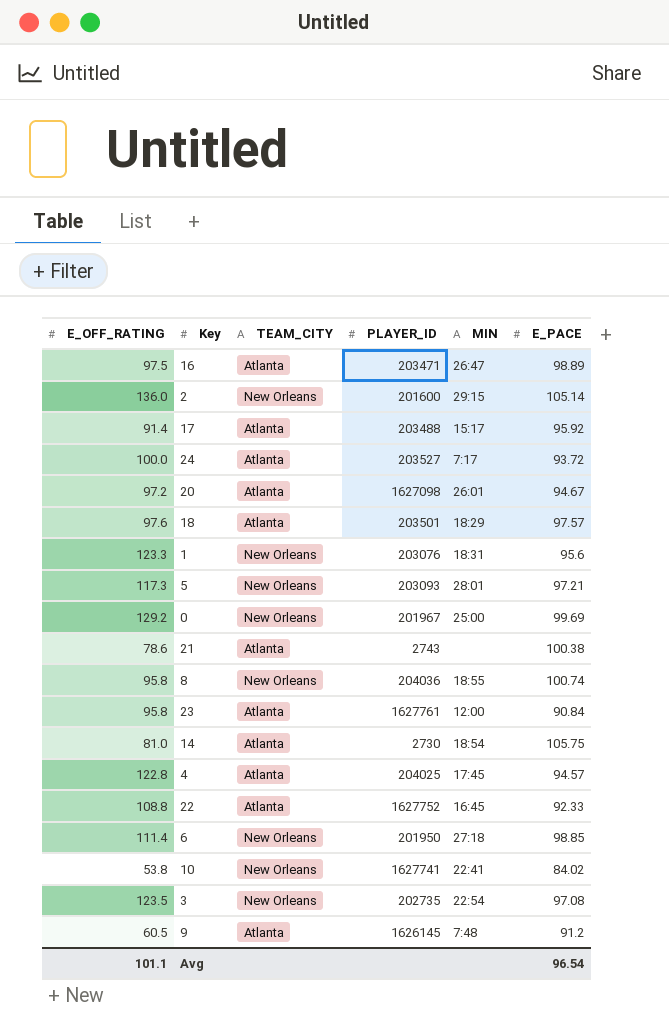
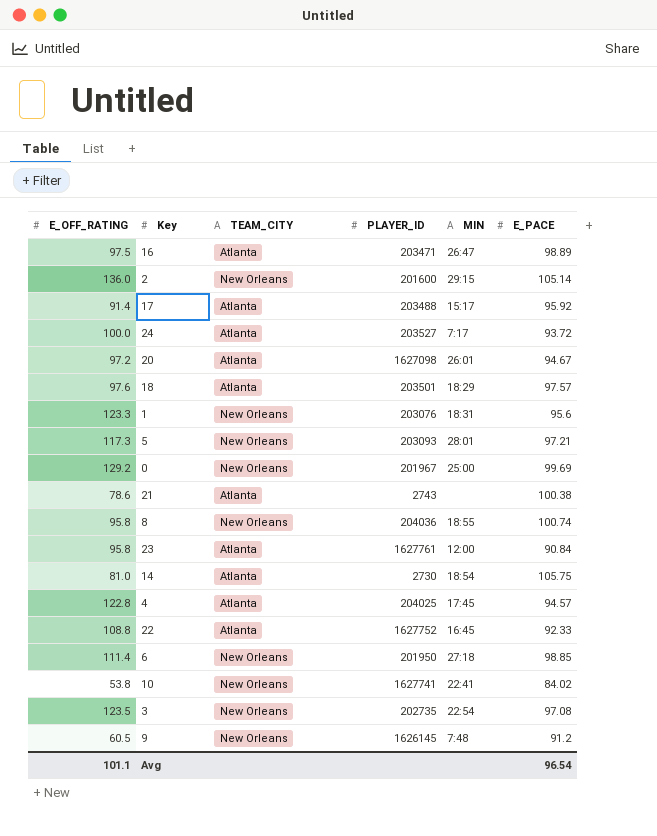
9 | TEAM_CITY: Atlanta -> New Orleans

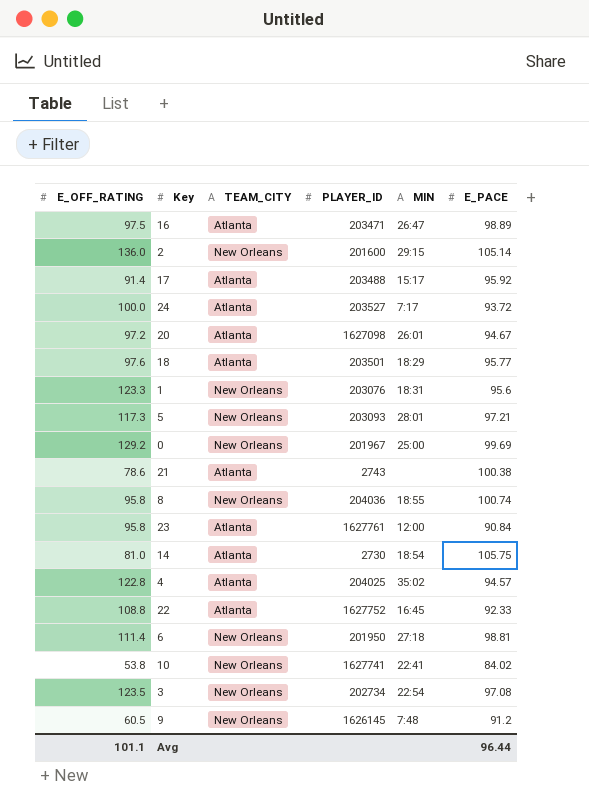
18 | E_PACE: 97.57 -> 95.77
4 | MIN: 17:45 -> 35:02
6 | E_PACE: 98.85 -> 98.81
3 | PLAYER_ID: 202735 -> 202734
Avg | E_PACE: 96.54 -> 96.44

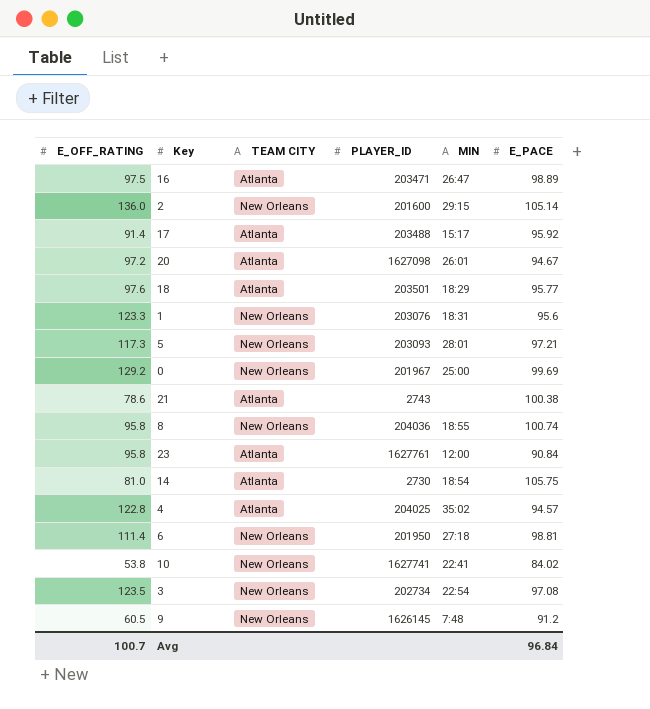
column name: TEAM_CITY -> TEAM CITY
row 24: 100.0 | Atlanta | 203527 | 7:17 | 93.72 -> none
row 22: 108.8 | Atlanta | 1627752 | 16:45 | 92.33 -> none
Avg | E_OFF_RATING: 101.1 -> 100.7
Avg | E_PACE: 96.44 -> 96.84

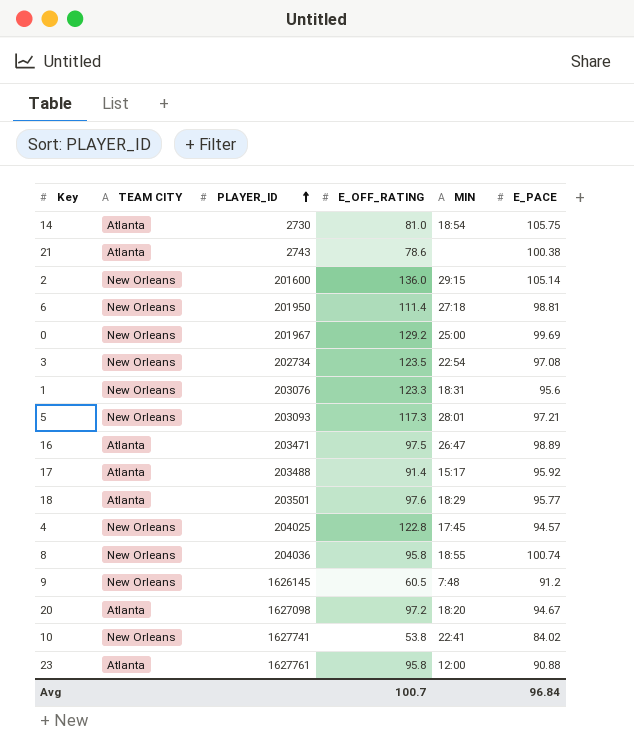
row order: none -> PLAYER_ID ascending
column E_OFF_RATING | position: 1 -> 4
4 | TEAM CITY: Atlanta -> New Orleans
4 | MIN: 35:02 -> 17:45
20 | MIN: 26:01 -> 18:20
23 | E_PACE: 90.84 -> 90.88

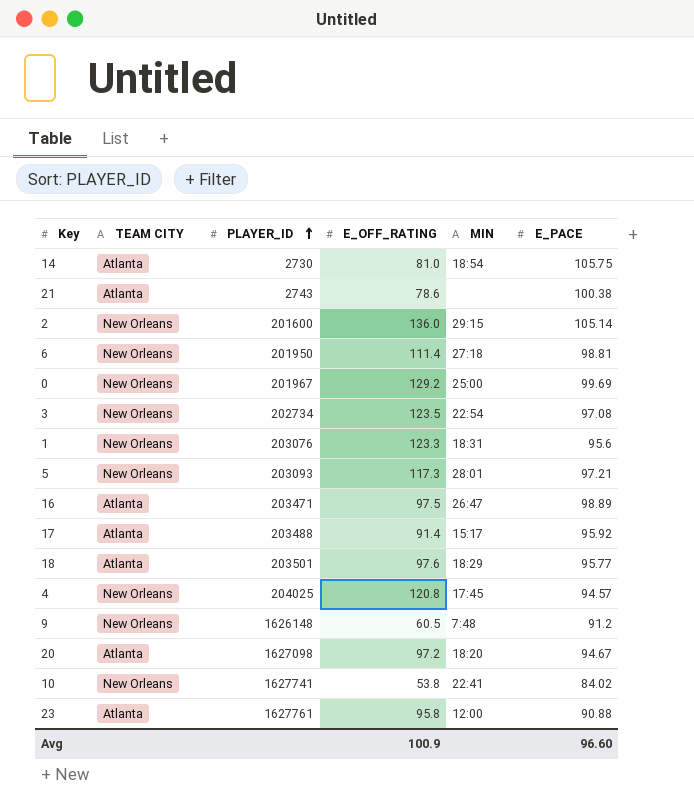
row 8: New Orleans | 204036 | 95.8 | 18:55 | 100.74 -> none
4 | E_OFF_RATING: 122.8 -> 120.8
9 | PLAYER_ID: 1626145 -> 1626148
Avg | E_OFF_RATING: 100.7 -> 100.9
Avg | E_PACE: 96.84 -> 96.60

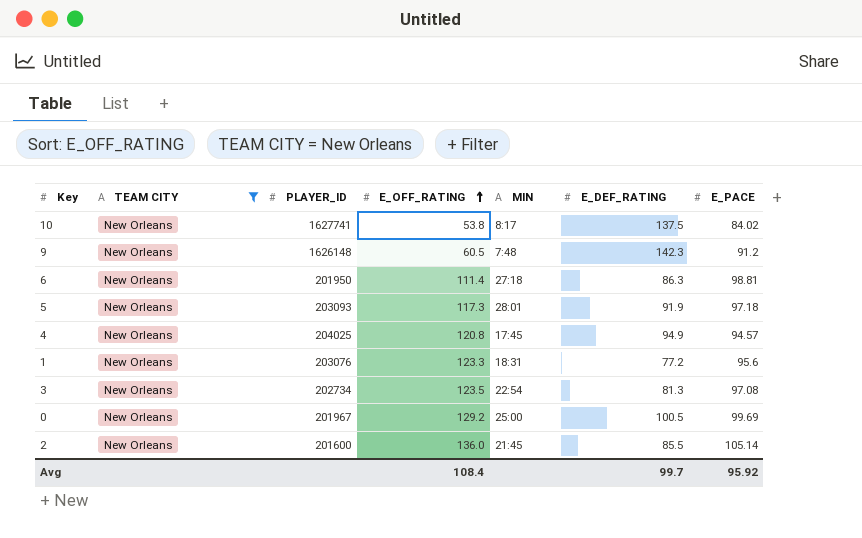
filter: none -> TEAM CITY = New Orleans
row order: PLAYER_ID ascending -> E_OFF_RATING ascending
column E_DEF_RATING | position: none -> 6
10 | MIN: 22:41 -> 8:17
5 | E_PACE: 97.21 -> 97.18
2 | MIN: 29:15 -> 21:45
Avg | E_OFF_RATING: 100.9 -> 108.4
Avg | E_PACE: 96.60 -> 95.92

